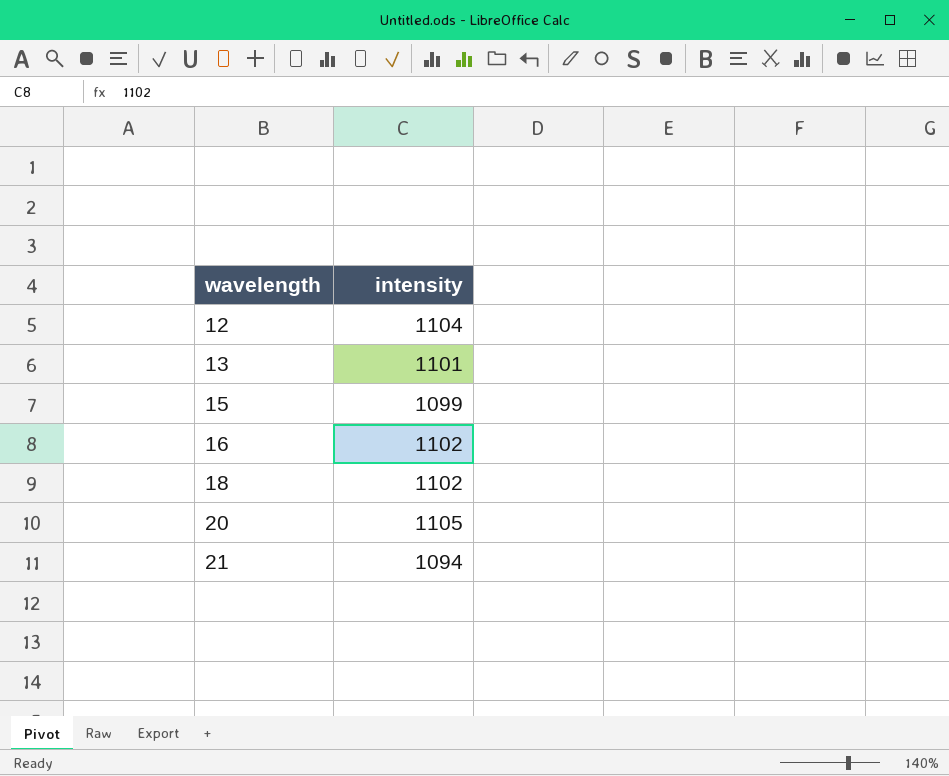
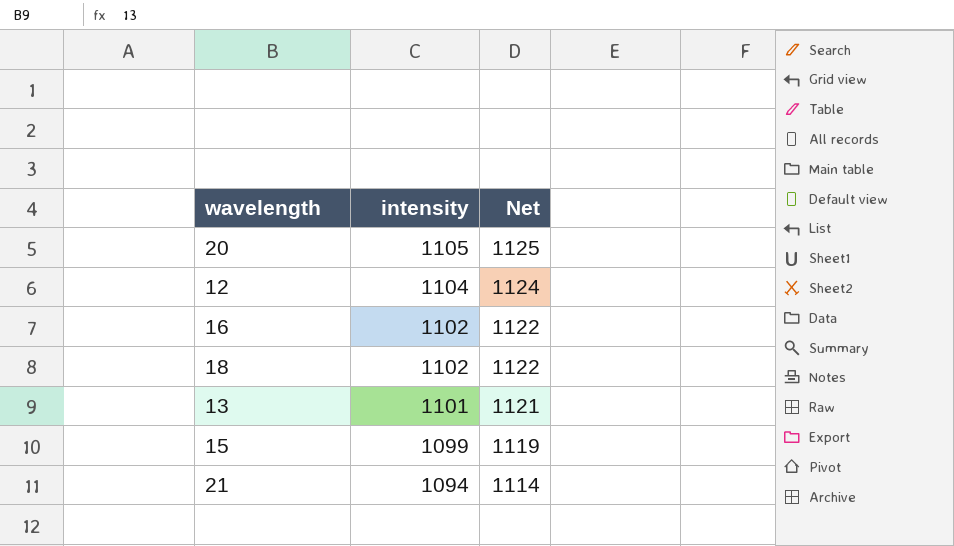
row order: wavelength ascending -> intensity descending
column Net | formula: none -> [intensity] + 20

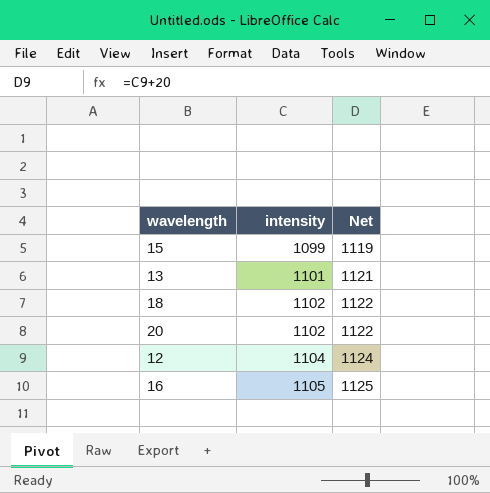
row order: intensity descending -> intensity ascending
row 21: 1094 | 1114 -> none
20 | intensity: 1105 -> 1102
20 | Net: 1125 -> 1122
16 | intensity: 1102 -> 1105
16 | Net: 1122 -> 1125

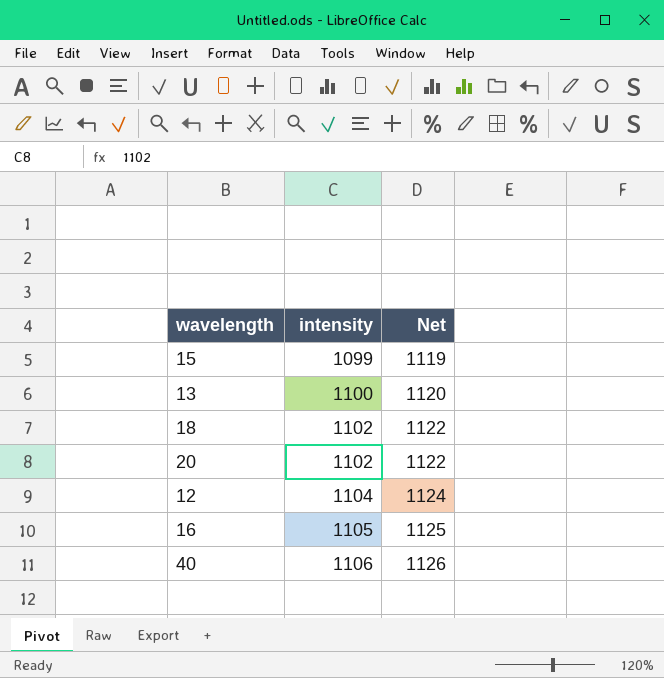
13 | intensity: 1101 -> 1100
13 | Net: 1121 -> 1120
row 40: none -> 1106 | 1126

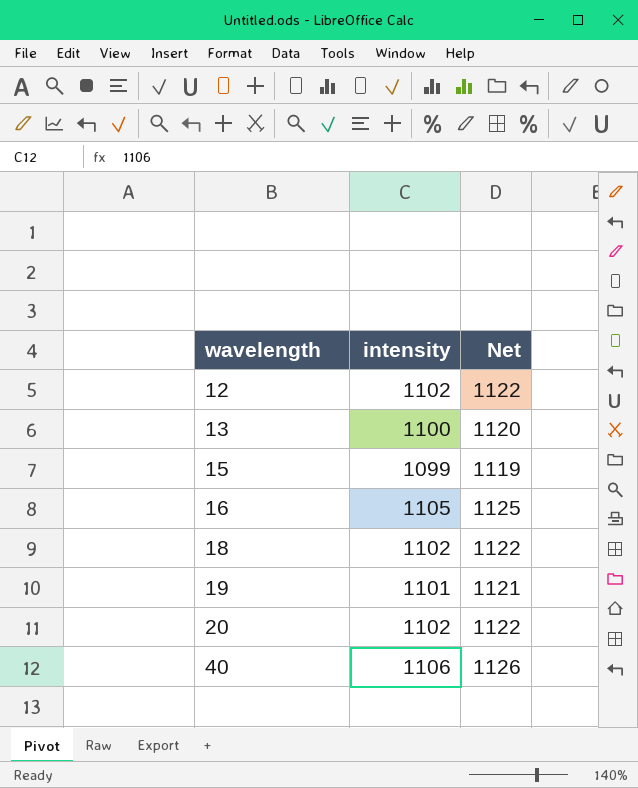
row order: intensity ascending -> wavelength ascending
12 | intensity: 1104 -> 1102
12 | Net: 1124 -> 1122
row 19: none -> 1101 | 1121

